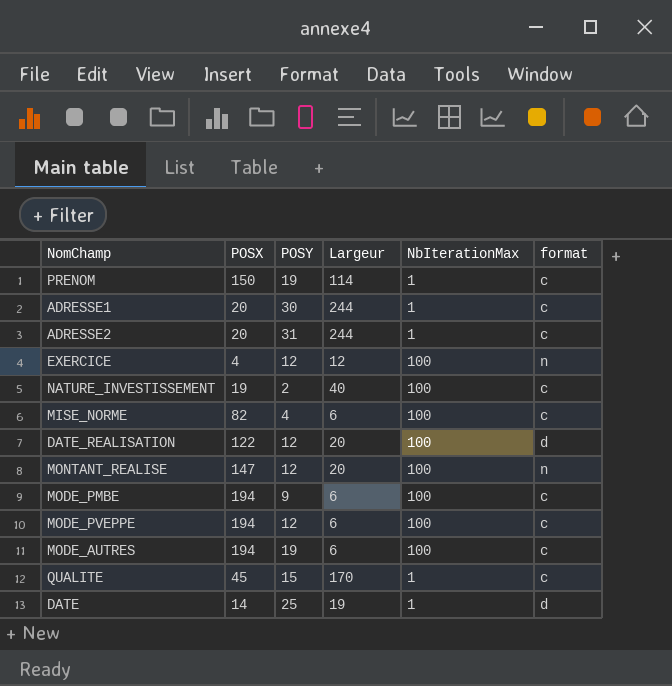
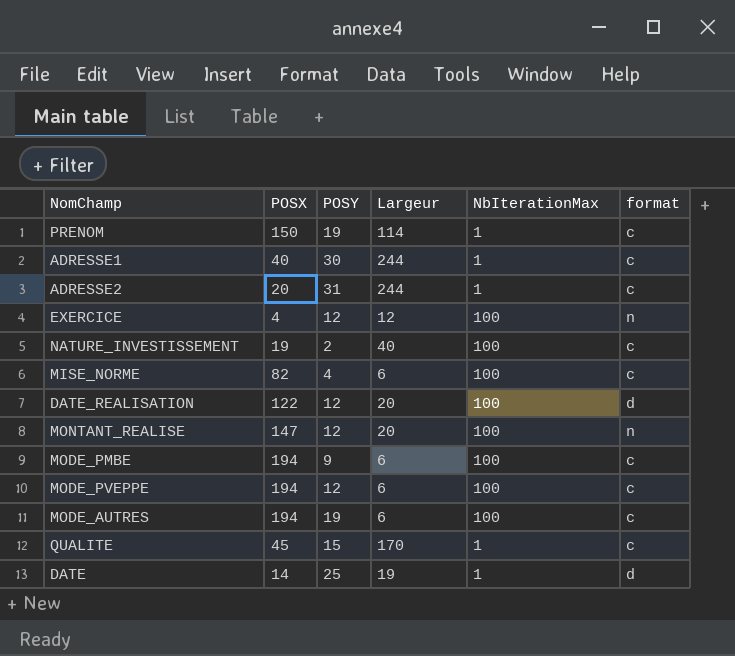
ADRESSE1 | POSX: 20 -> 40

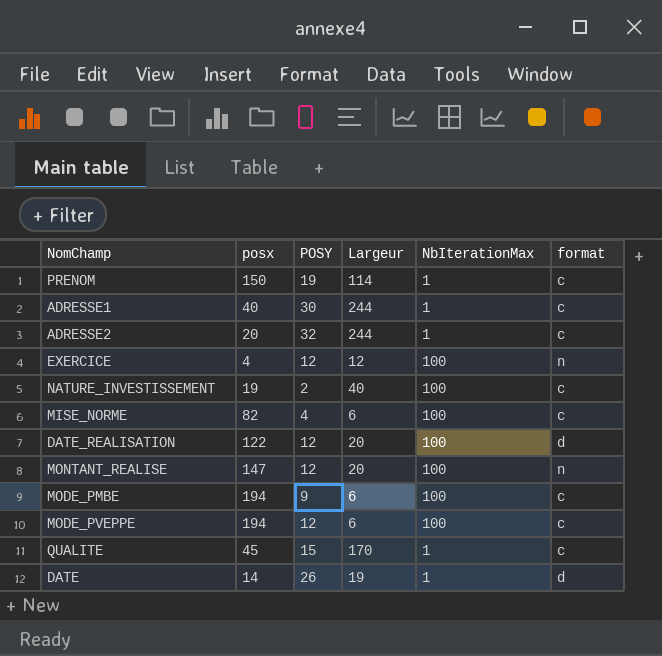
column name: POSX -> posx
row MODE_AUTRES: 194 | 19 | 6 | 100 | c -> none
ADRESSE2 | POSY: 31 -> 32
DATE | POSY: 25 -> 26

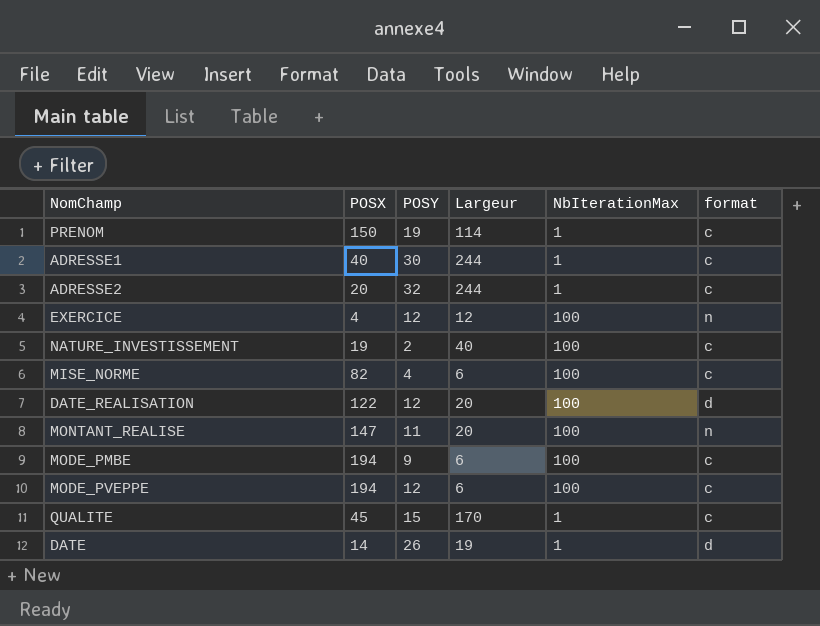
column name: posx -> POSX
MONTANT_REALISE | POSY: 12 -> 11

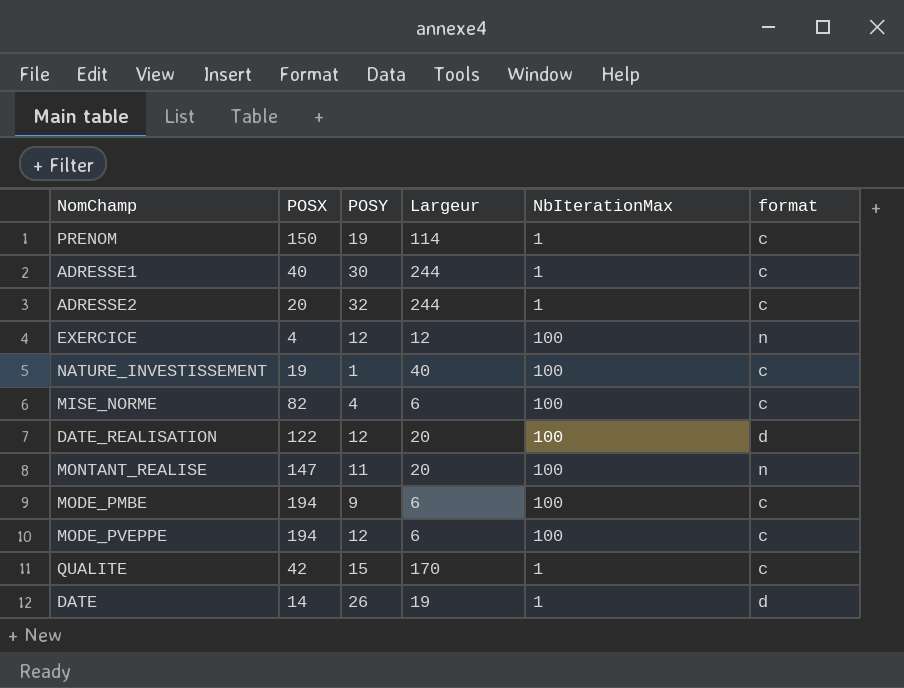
NATURE_INVESTISSEMENT | POSY: 2 -> 1
QUALITE | POSX: 45 -> 42

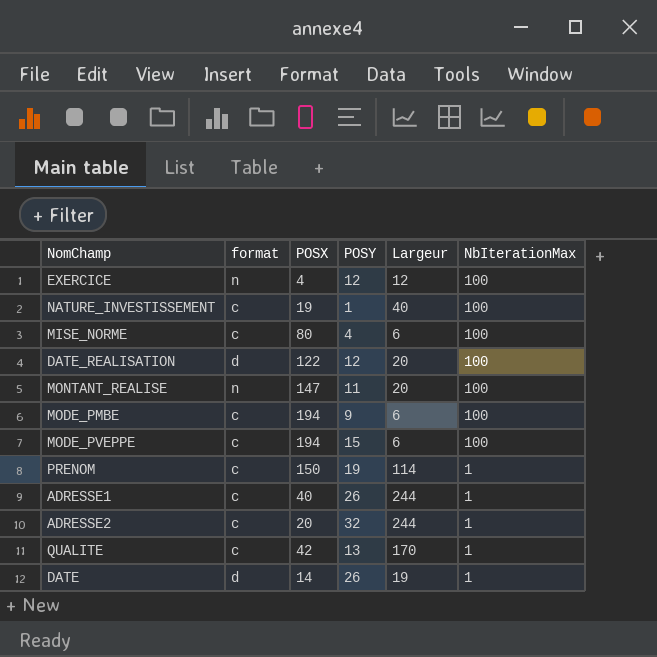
row order: none -> NbIterationMax descending
column format | position: 6 -> 2
MISE_NORME | POSX: 82 -> 80
MODE_PVEPPE | POSY: 12 -> 15
ADRESSE1 | POSY: 30 -> 26
QUALITE | POSY: 15 -> 13

